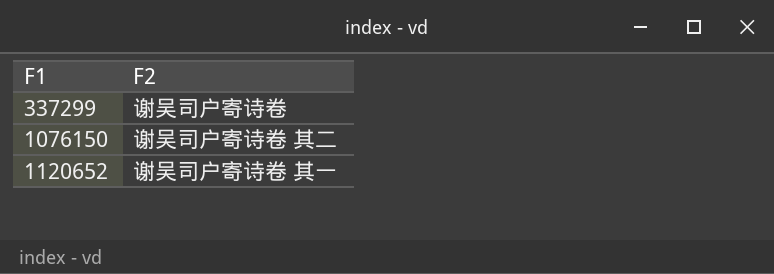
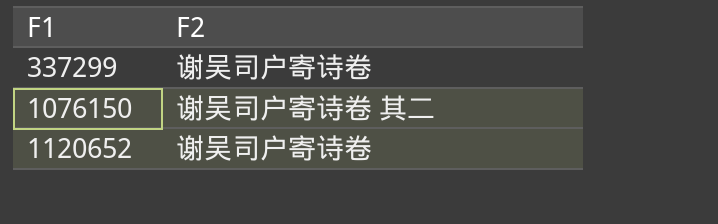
1120652 | F2: 谢吴司户寄诗卷 其一 -> 谢吴司户寄诗卷

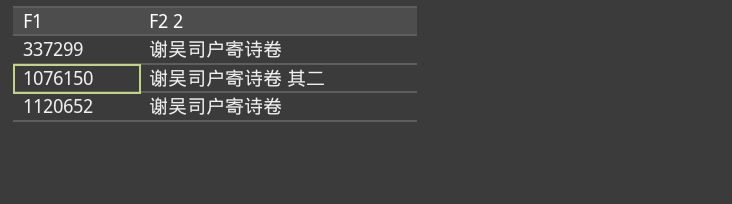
column name: F2 -> F2 2

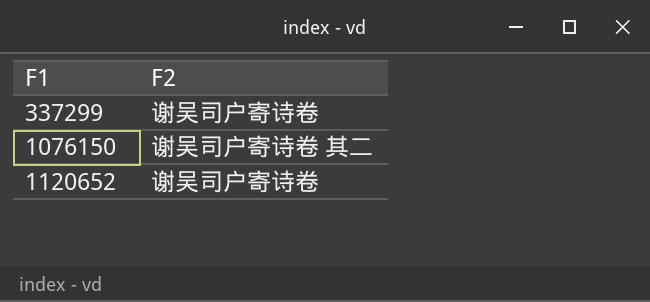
column name: F2 2 -> F2

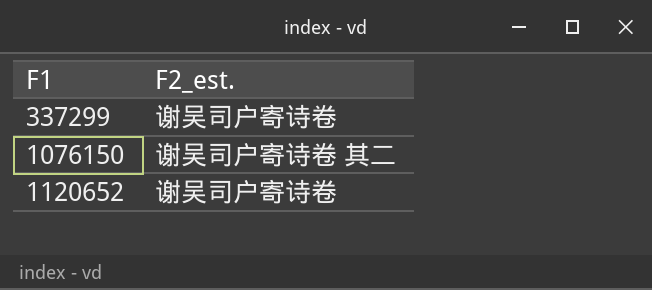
column name: F2 -> F2_est.

